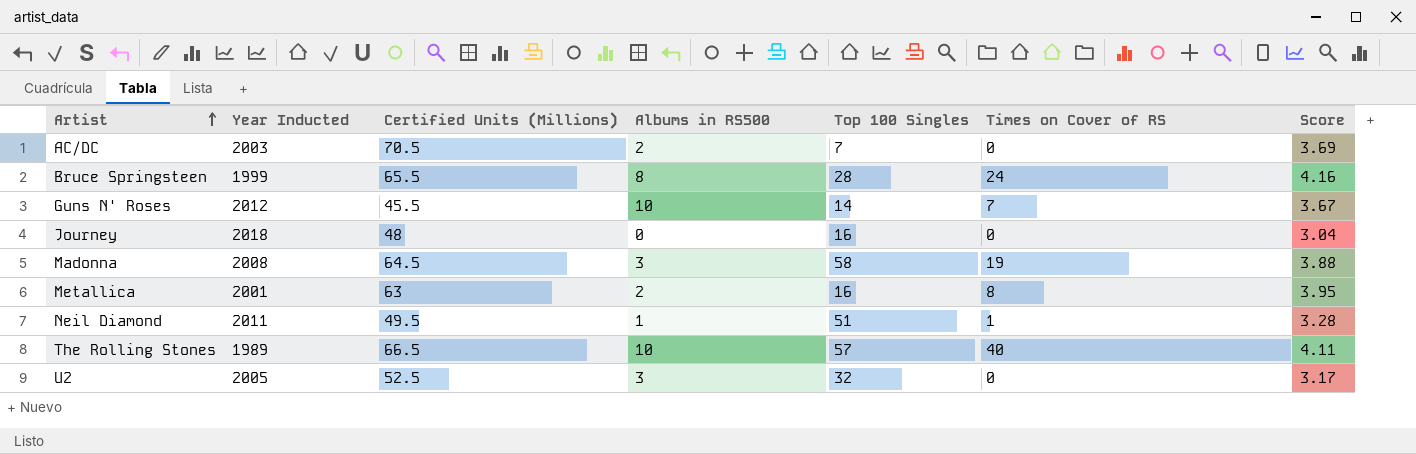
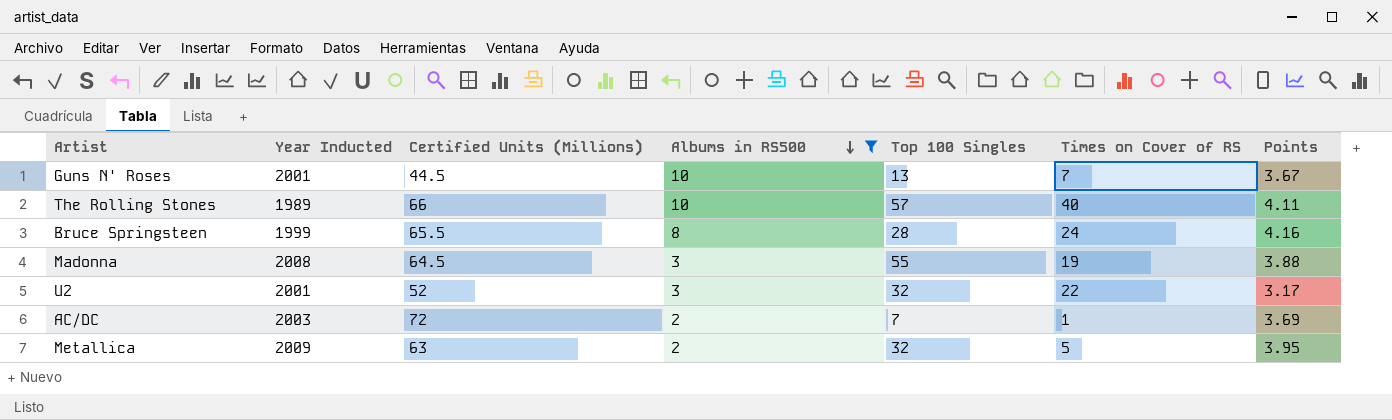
filter: none -> Albums in RS500 >= 2
row order: Artist ascending -> Albums in RS500 descending
column name: Score -> Points
Guns N' Roses | Year Inducted: 2012 -> 2001
Guns N' Roses | Certified Units (Millions): 45.5 -> 44.5
Guns N' Roses | Top 100 Singles: 14 -> 13
The Rolling Stones | Certified Units (Millions): 66.5 -> 66
Madonna | Top 100 Singles: 58 -> 55
U2 | Year Inducted: 2005 -> 2001
U2 | Certified Units (Millions): 52.5 -> 52
U2 | Times on Cover of RS: 0 -> 22
AC/DC | Certified Units (Millions): 70.5 -> 72
AC/DC | Times on Cover of RS: 0 -> 1
Metallica | Year Inducted: 2001 -> 2009
Metallica | Top 100 Singles: 16 -> 32
Metallica | Times on Cover of RS: 8 -> 5

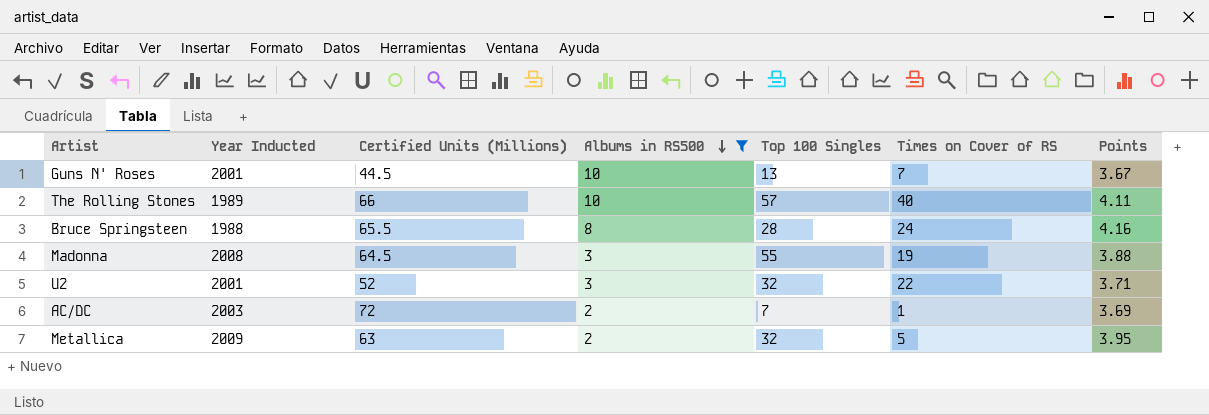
Bruce Springsteen | Year Inducted: 1999 -> 1988
U2 | Points: 3.17 -> 3.71

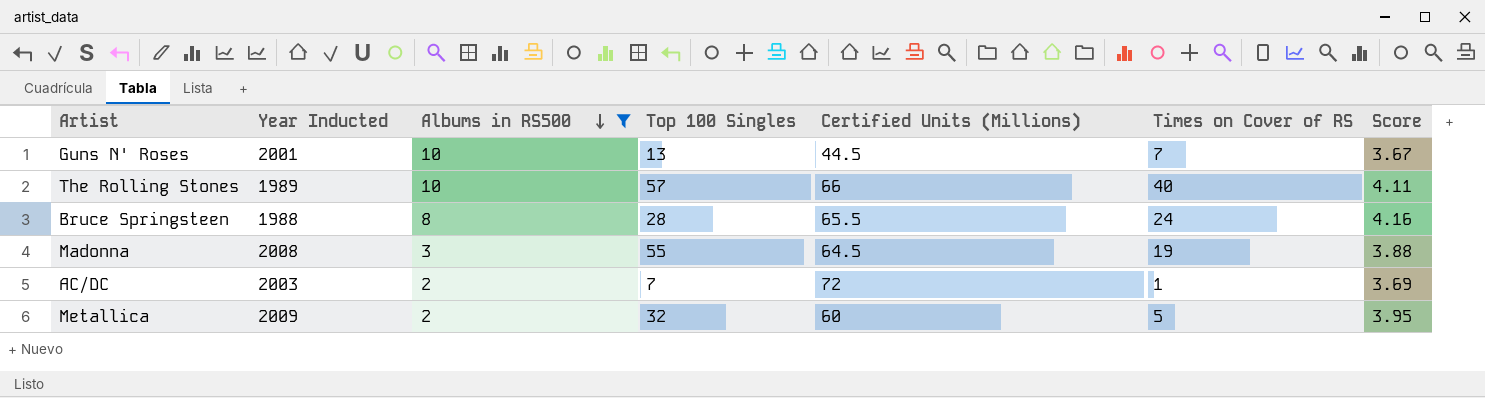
column Certified Units (Millions) | position: 3 -> 5
column name: Points -> Score
row U2: 2001 | 52 | 3 | 32 | 22 | 3.71 -> none
Metallica | Certified Units (Millions): 63 -> 60

